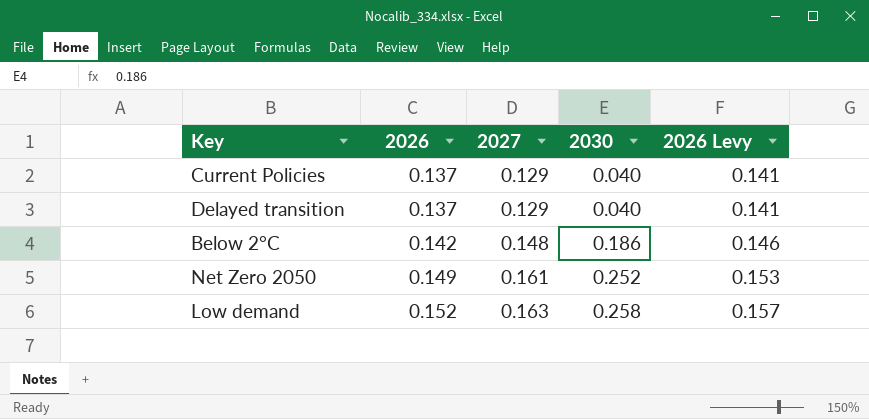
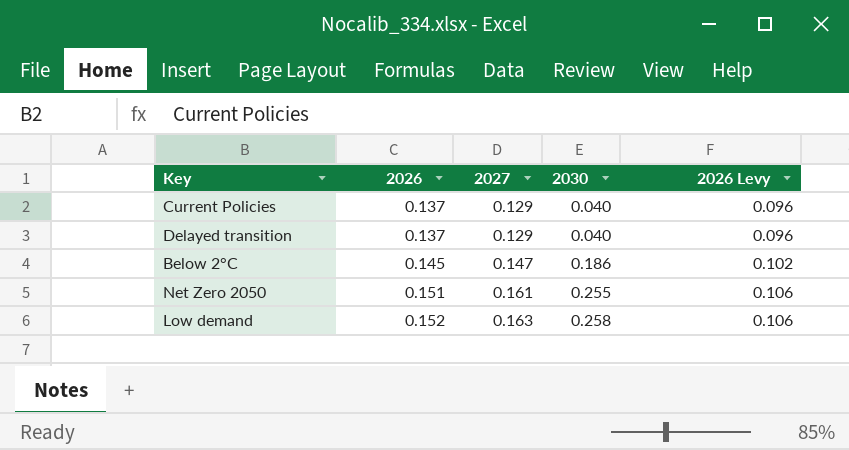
column 2026 Levy | formula: [2026] * 1.03 -> [2026] * 0.7
Below 2°C | 2026: 0.142 -> 0.145
Below 2°C | 2027: 0.148 -> 0.147
Net Zero 2050 | 2026: 0.149 -> 0.151
Net Zero 2050 | 2030: 0.252 -> 0.255

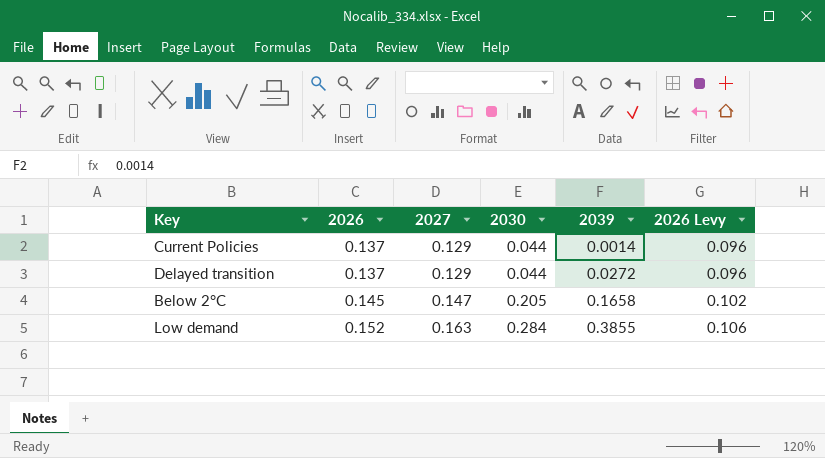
column 2039 | position: none -> 5
row Net Zero 2050: 0.151 | 0.161 | 0.255 | 0.106 -> none
Current Policies | 2030: 0.040 -> 0.044
Delayed transition | 2030: 0.040 -> 0.044
Below 2°C | 2030: 0.186 -> 0.205
Low demand | 2030: 0.258 -> 0.284

